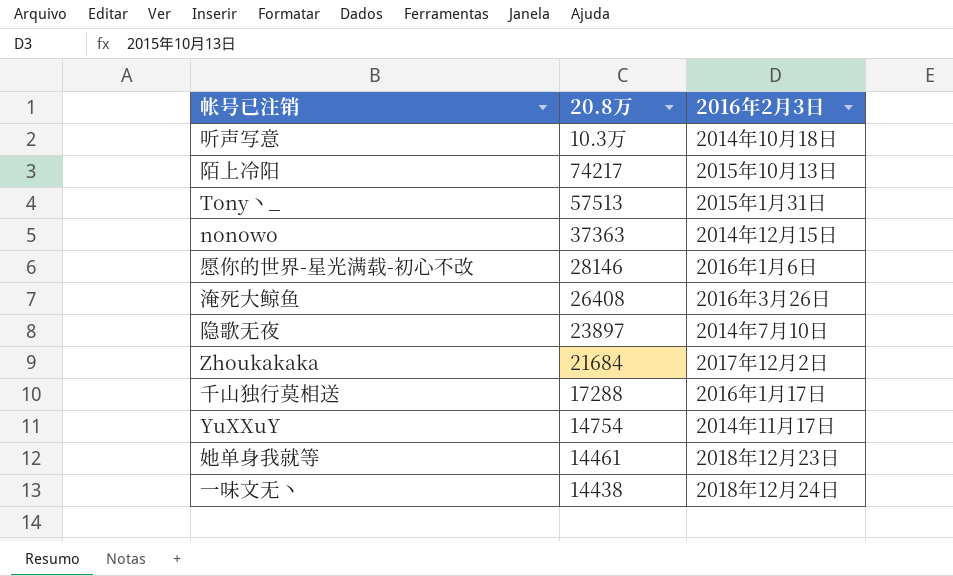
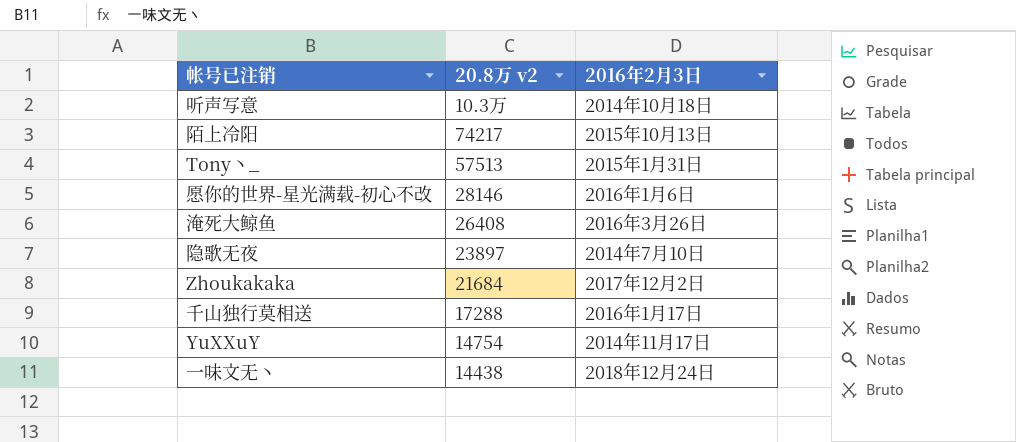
column name: 20.8万 -> 20.8万 v2
row nonowo: 37363 | 2014年12月15日 -> none
row 她单身我就等: 14461 | 2018年12月23日 -> none

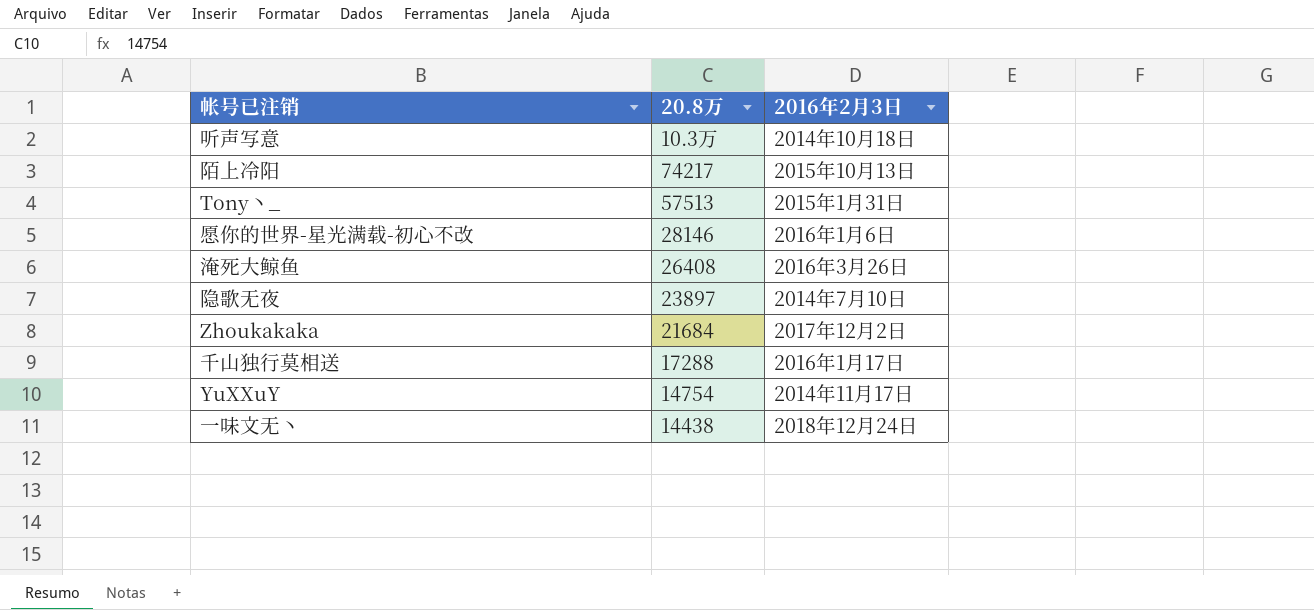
column name: 20.8万 v2 -> 20.8万

